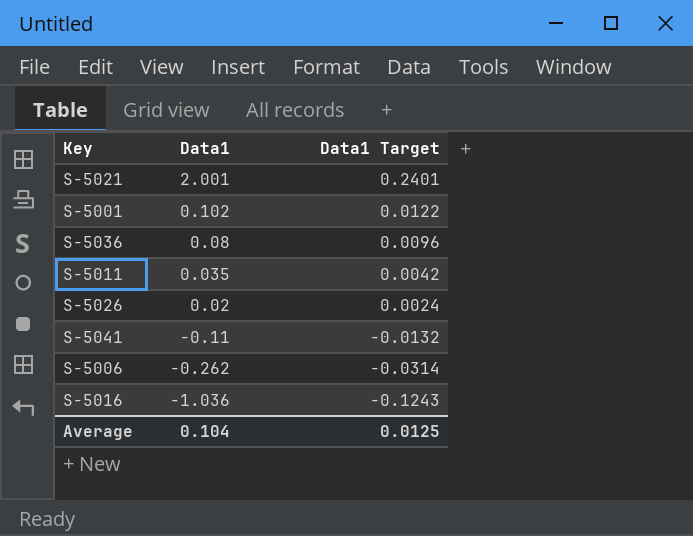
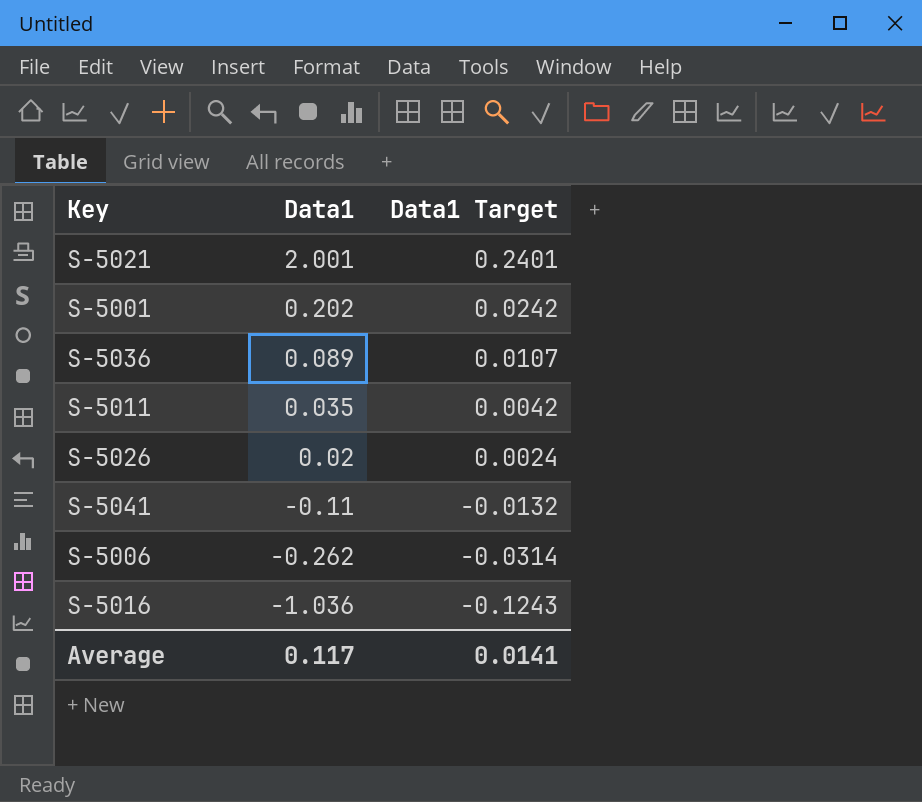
S-5001 | Data1: 0.102 -> 0.202
S-5001 | Data1 Target: 0.0122 -> 0.0242
S-5036 | Data1: 0.08 -> 0.089
S-5036 | Data1 Target: 0.0096 -> 0.0107
Average | Data1: 0.104 -> 0.117
Average | Data1 Target: 0.0125 -> 0.0141

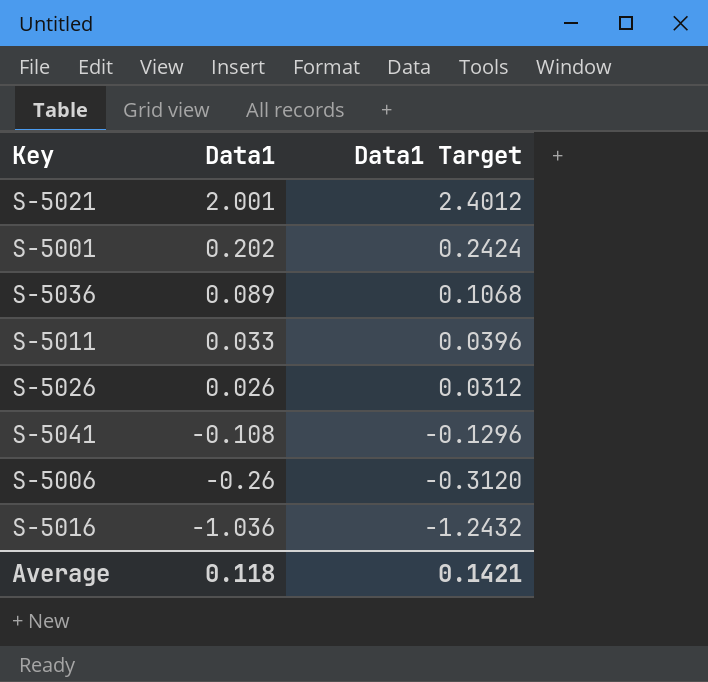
column Data1 Target | formula: [Data1] * 0.12 -> [Data1] * 1.2
S-5011 | Data1: 0.035 -> 0.033
S-5026 | Data1: 0.02 -> 0.026
S-5041 | Data1: -0.11 -> -0.108
S-5006 | Data1: -0.262 -> -0.26
Average | Data1: 0.117 -> 0.118
Average | Data1 Target: 0.0141 -> 0.1421

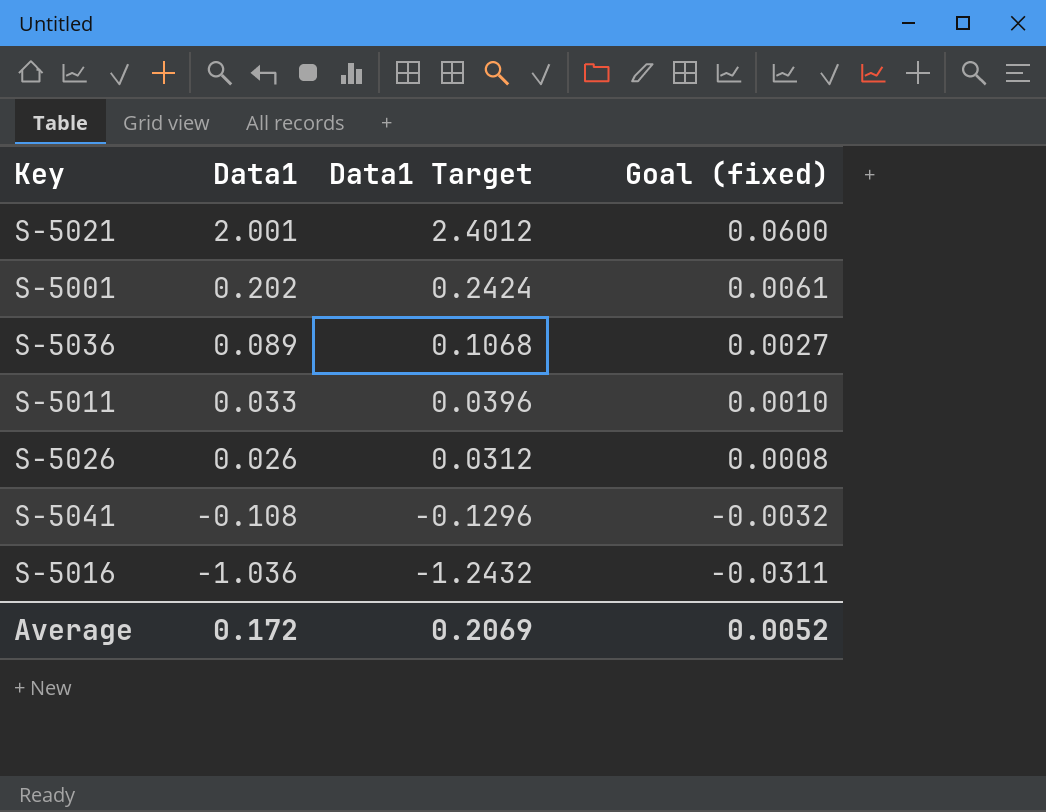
column Goal (fixed) | formula: none -> [Data1] * 0.03
row S-5006: -0.26 | -0.3120 -> none
Average | Data1: 0.118 -> 0.172
Average | Data1 Target: 0.1421 -> 0.2069

